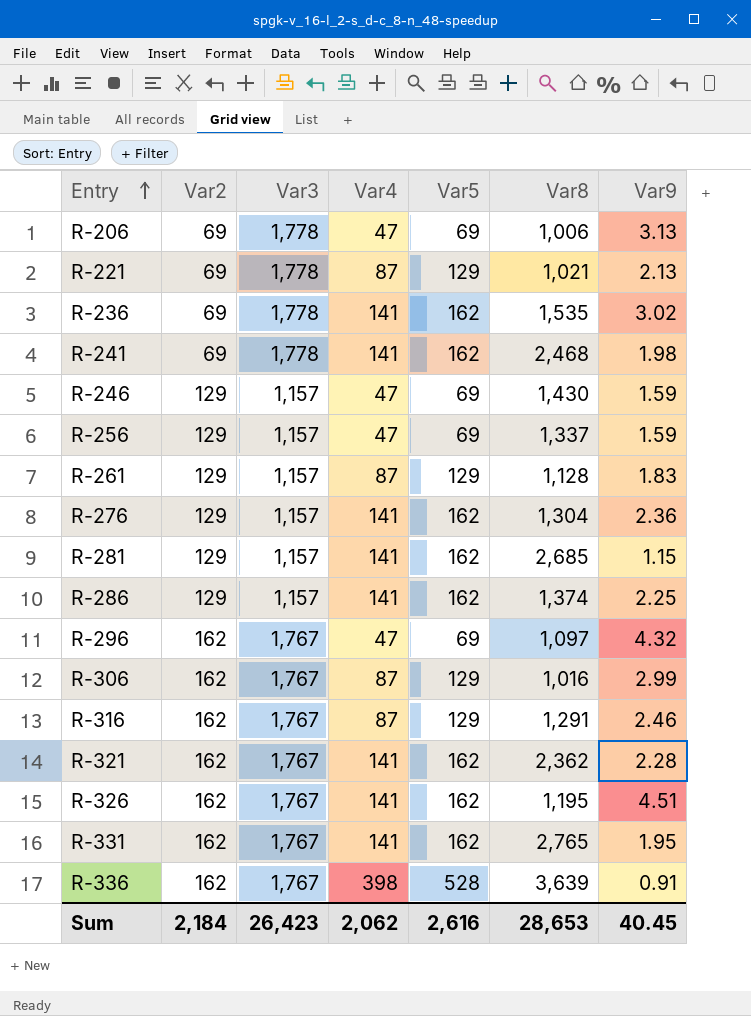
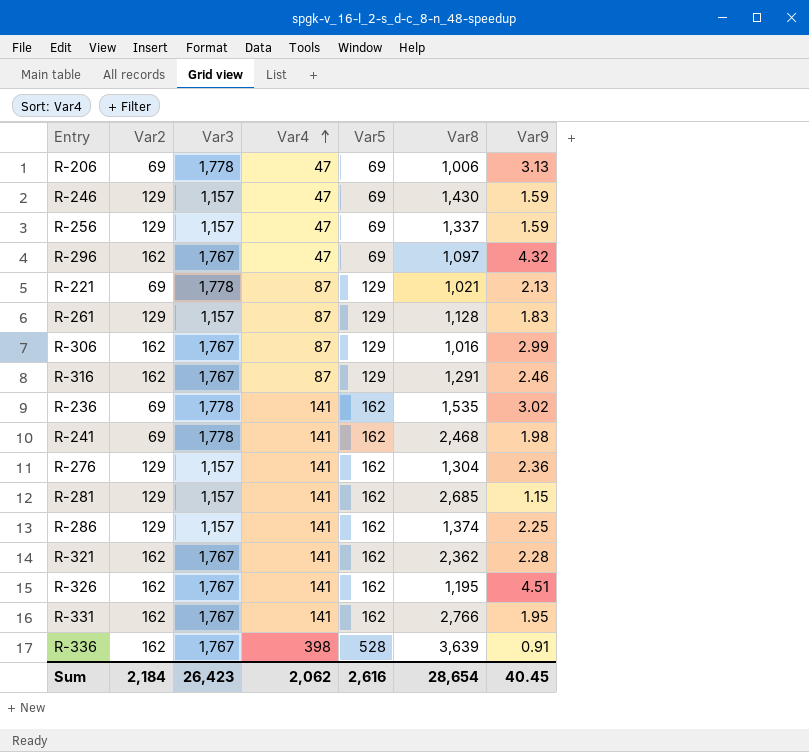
row order: Entry ascending -> Var4 ascending
R-331 | Var8: 2,765 -> 2,766
Sum | Var8: 28,653 -> 28,654

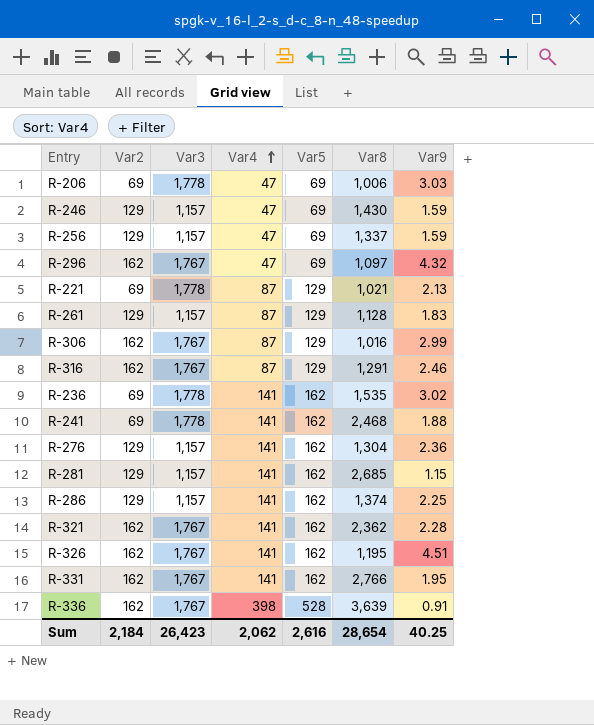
R-206 | Var9: 3.13 -> 3.03
R-241 | Var9: 1.98 -> 1.88
Sum | Var9: 40.45 -> 40.25

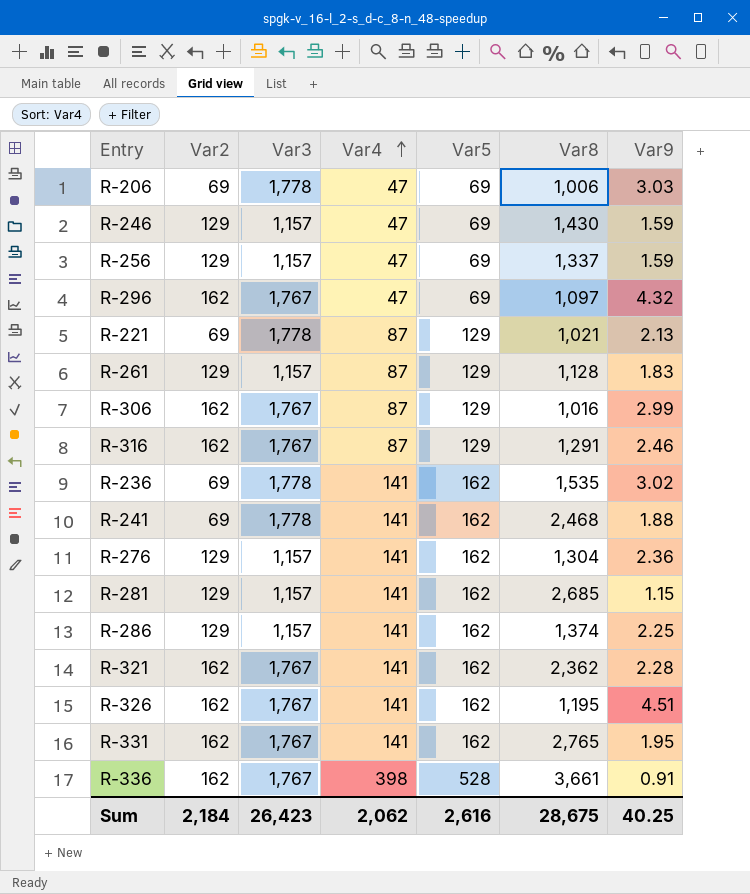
R-331 | Var8: 2,766 -> 2,765
R-336 | Var8: 3,639 -> 3,661
Sum | Var8: 28,654 -> 28,675

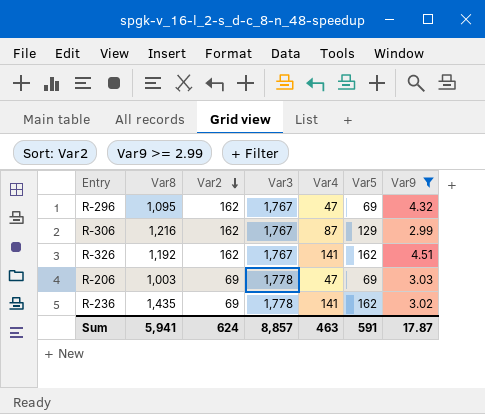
filter: none -> Var9 >= 2.99
row order: Var4 ascending -> Var2 descending
column Var8 | position: 6 -> 2
R-296 | Var8: 1,097 -> 1,095
R-306 | Var8: 1,016 -> 1,216
R-326 | Var8: 1,195 -> 1,192
R-206 | Var8: 1,006 -> 1,003
R-236 | Var8: 1,535 -> 1,435
Sum | Var8: 28,675 -> 5,941
Sum | Var2: 2,184 -> 624
Sum | Var3: 26,423 -> 8,857
Sum | Var4: 2,062 -> 463
Sum | Var5: 2,616 -> 591
Sum | Var9: 40.25 -> 17.87

